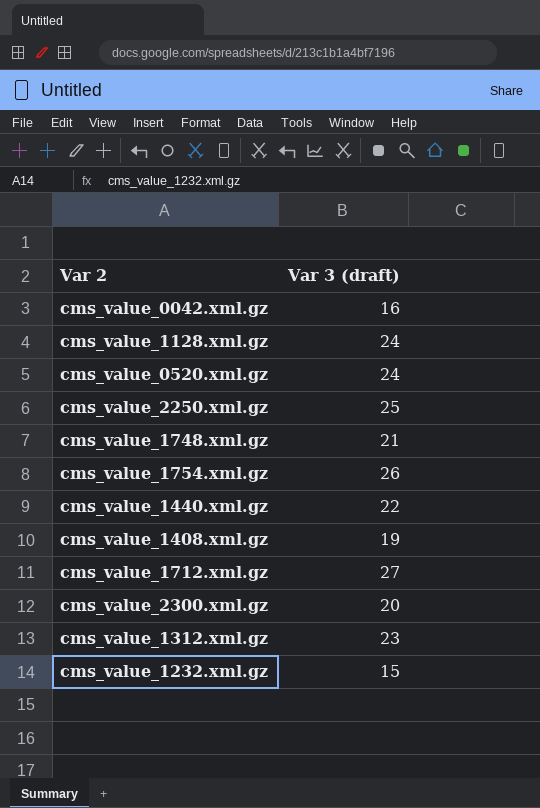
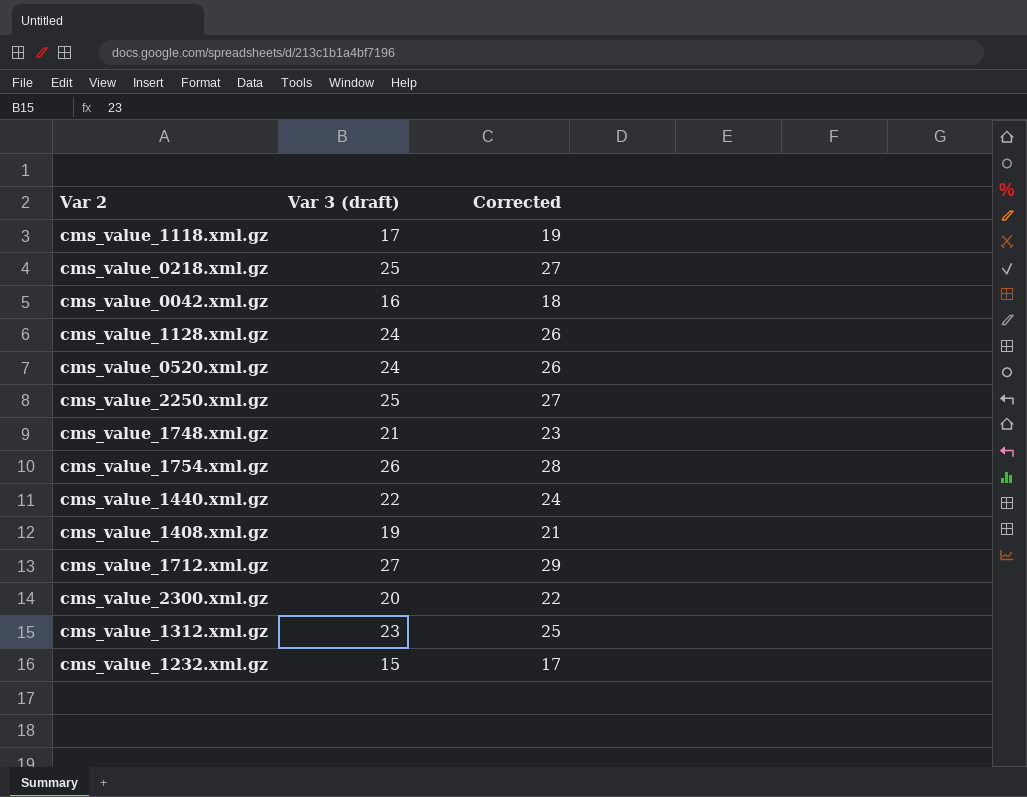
column Corrected | formula: none -> [Var 3 (draft)] + 2
row cms_value_1118.xml.gz: none -> 17 | 19
row cms_value_0218.xml.gz: none -> 25 | 27

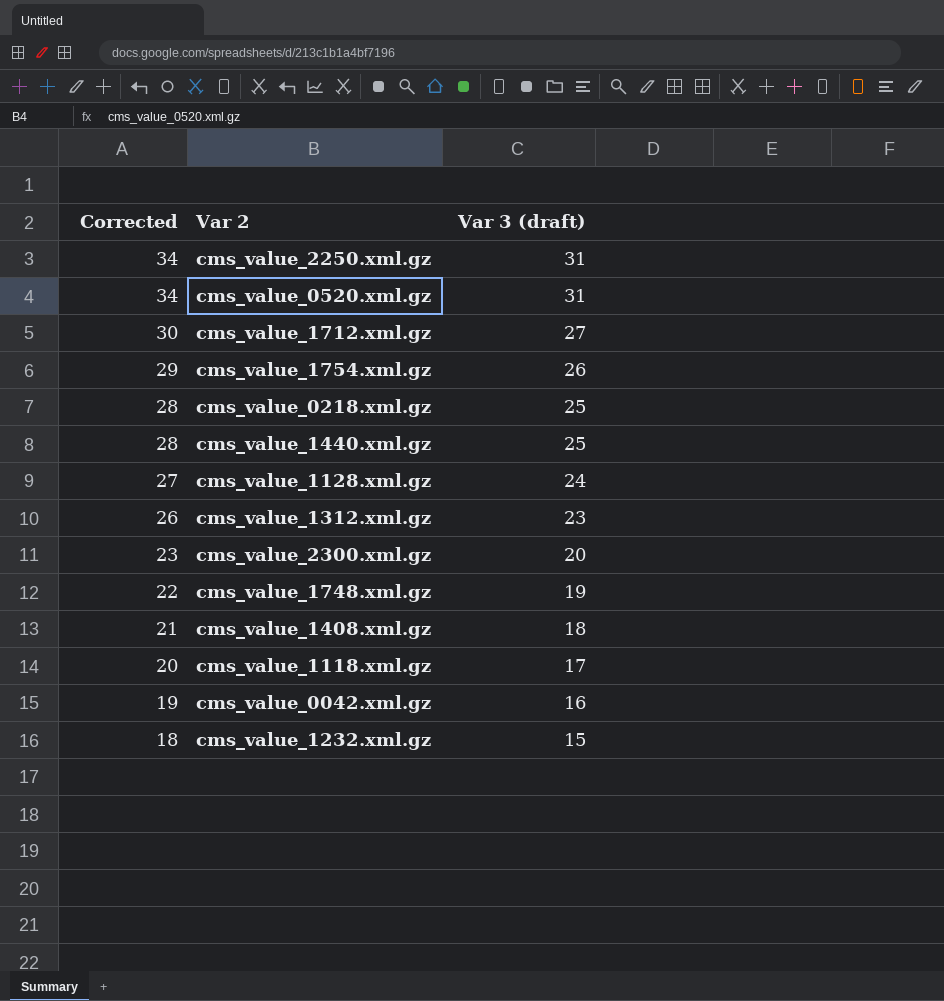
row order: none -> Corrected descending
column Corrected | formula: [Var 3 (draft)] + 2 -> [Var 3 (draft)] + 3
column Corrected | position: 3 -> 1
cms_value_2250.xml.gz | Var 3 (draft): 25 -> 31
cms_value_0520.xml.gz | Var 3 (draft): 24 -> 31
cms_value_1440.xml.gz | Var 3 (draft): 22 -> 25
cms_value_1748.xml.gz | Var 3 (draft): 21 -> 19
cms_value_1408.xml.gz | Var 3 (draft): 19 -> 18

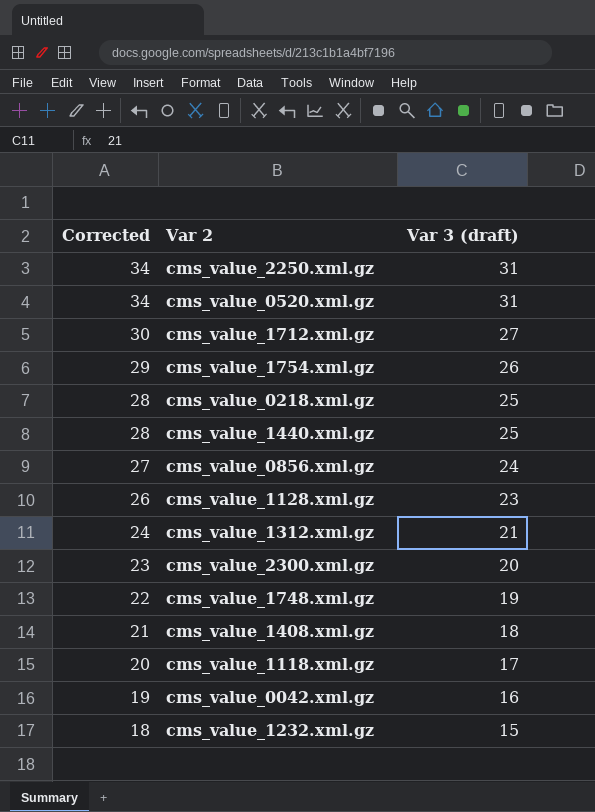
row cms_value_0856.xml.gz: none -> 27 | 24
cms_value_1128.xml.gz | Corrected: 27 -> 26
cms_value_1128.xml.gz | Var 3 (draft): 24 -> 23
cms_value_1312.xml.gz | Corrected: 26 -> 24
cms_value_1312.xml.gz | Var 3 (draft): 23 -> 21

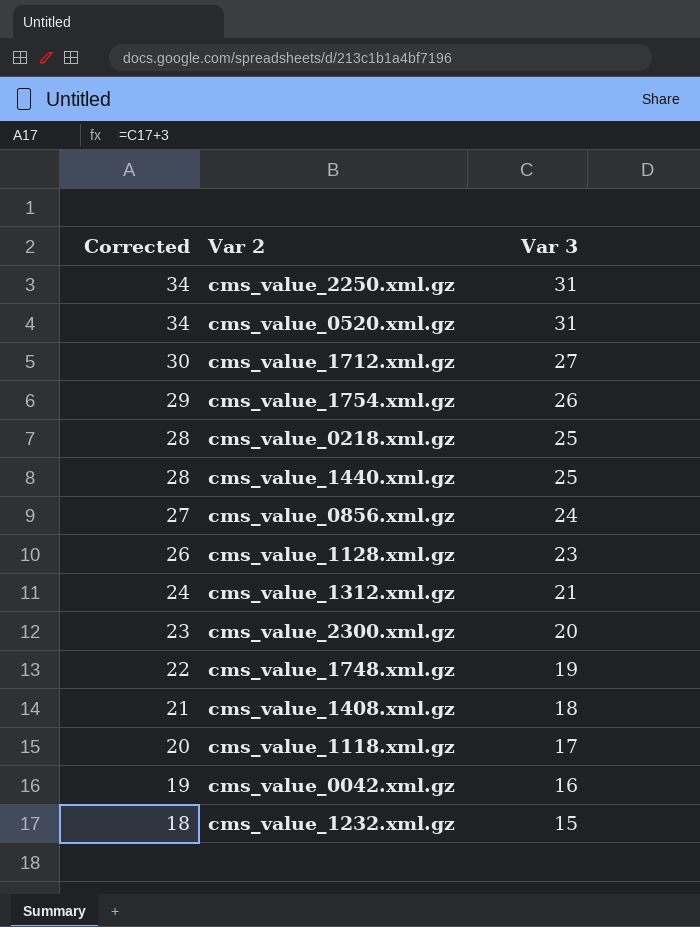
column name: Var 3 (draft) -> Var 3

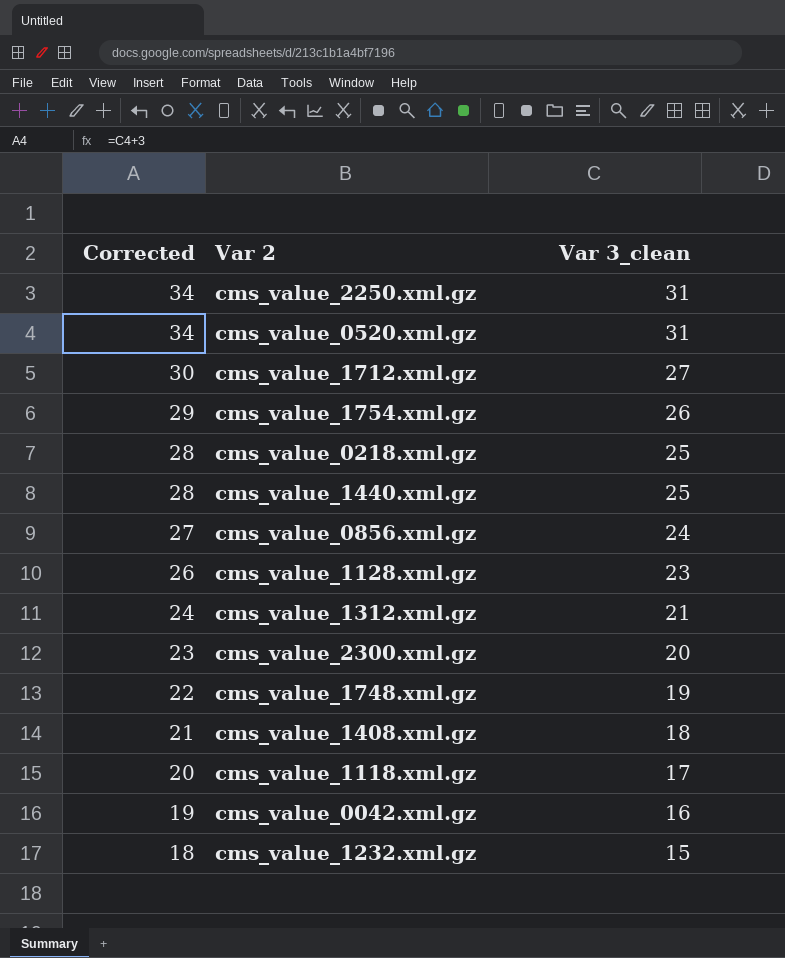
column name: Var 3 -> Var 3_clean

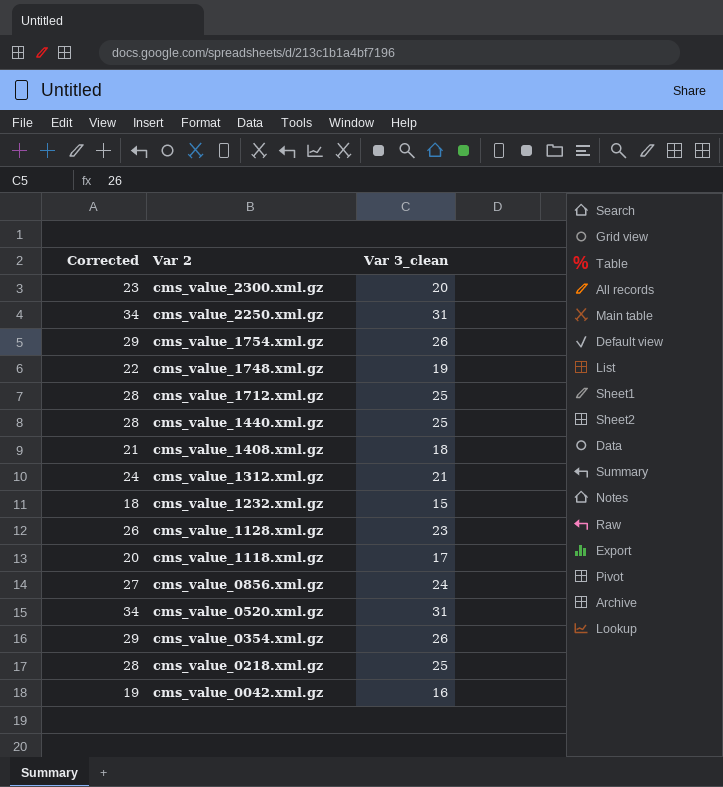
row order: Corrected descending -> Var 2 descending
cms_value_1712.xml.gz | Corrected: 30 -> 28
cms_value_1712.xml.gz | Var 3_clean: 27 -> 25
row cms_value_0354.xml.gz: none -> 29 | 26

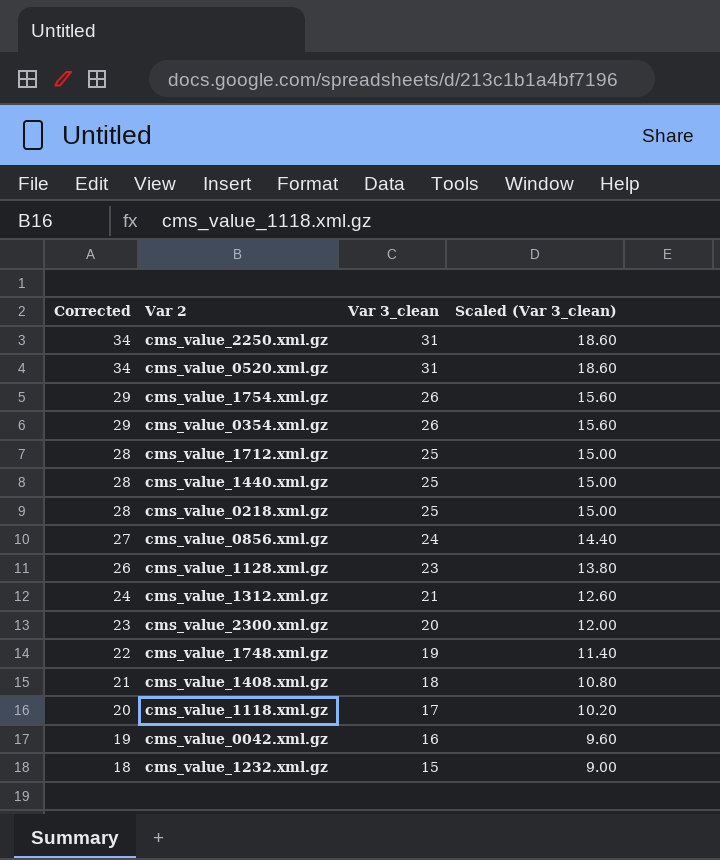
row order: Var 2 descending -> Corrected descending
column Scaled (Var 3_clean) | formula: none -> [Var 3_clean] * 0.6

